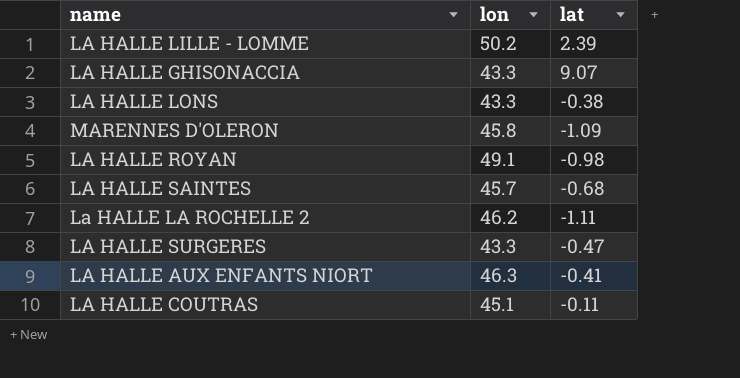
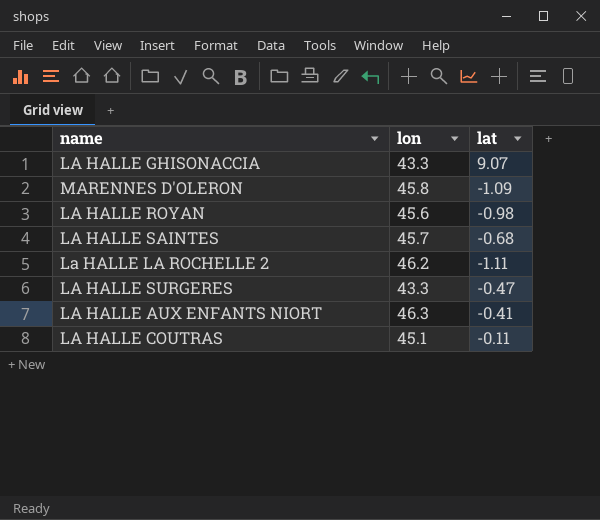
row LA HALLE LILLE - LOMME: 50.2 | 2.39 -> none
row LA HALLE LONS: 43.3 | -0.38 -> none
LA HALLE ROYAN | lon: 49.1 -> 45.6

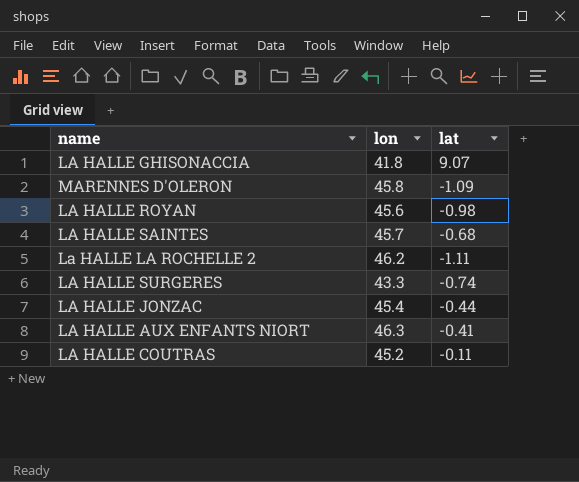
LA HALLE GHISONACCIA | lon: 43.3 -> 41.8
LA HALLE SURGERES | lat: -0.47 -> -0.74
row LA HALLE JONZAC: none -> 45.4 | -0.44
LA HALLE COUTRAS | lon: 45.1 -> 45.2

